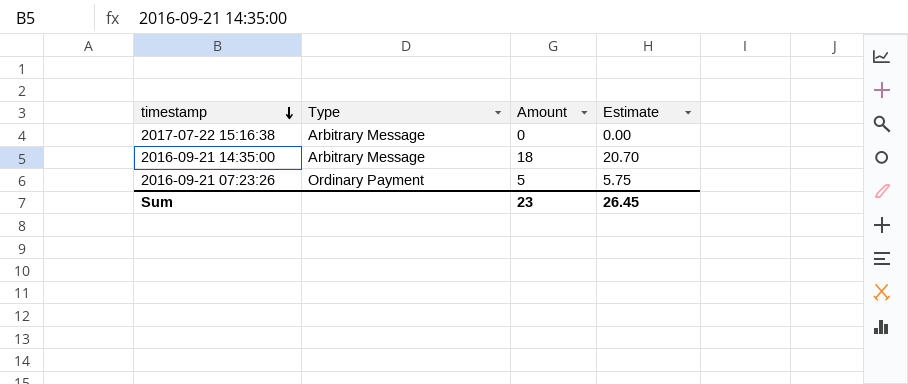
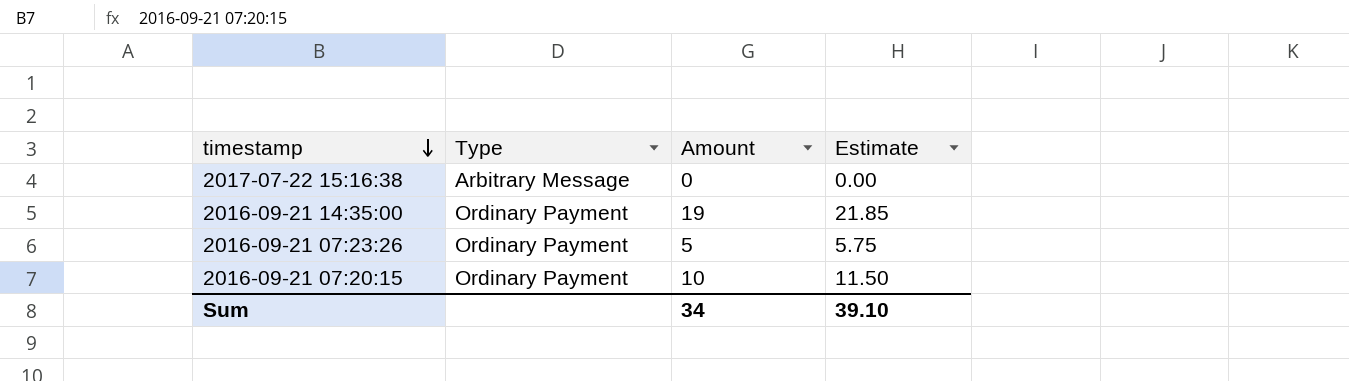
2016-09-21 14:35:00 | Type: Arbitrary Message -> Ordinary Payment
2016-09-21 14:35:00 | Amount: 18 -> 19
2016-09-21 14:35:00 | Estimate: 20.70 -> 21.85
row 2016-09-21 07:20:15: none -> Ordinary Payment | 10 | 11.50
Sum | Amount: 23 -> 34
Sum | Estimate: 26.45 -> 39.10

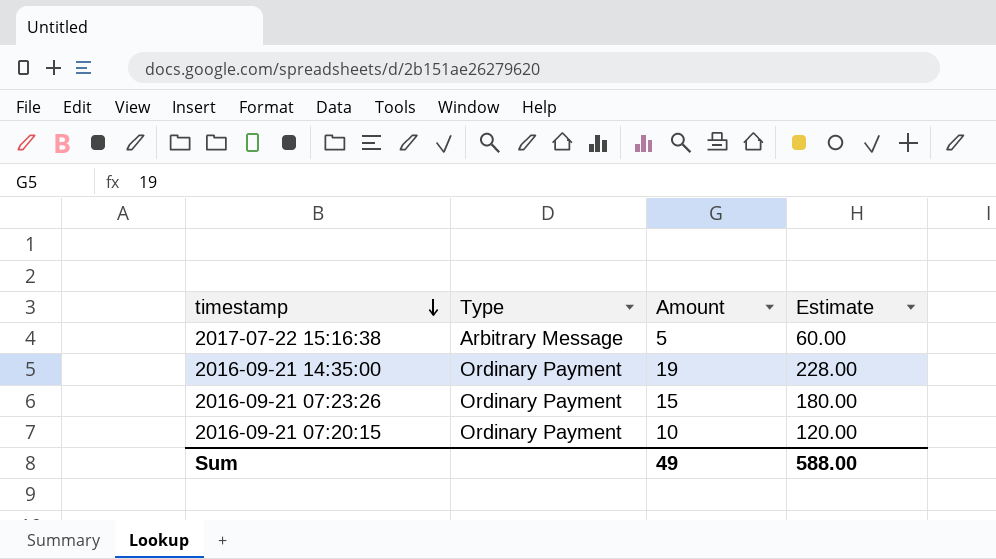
column Estimate | formula: [Amount] * 1.15 -> [Amount] * 12
2017-07-22 15:16:38 | Amount: 0 -> 5
2016-09-21 07:23:26 | Amount: 5 -> 15
Sum | Amount: 34 -> 49
Sum | Estimate: 39.10 -> 588.00

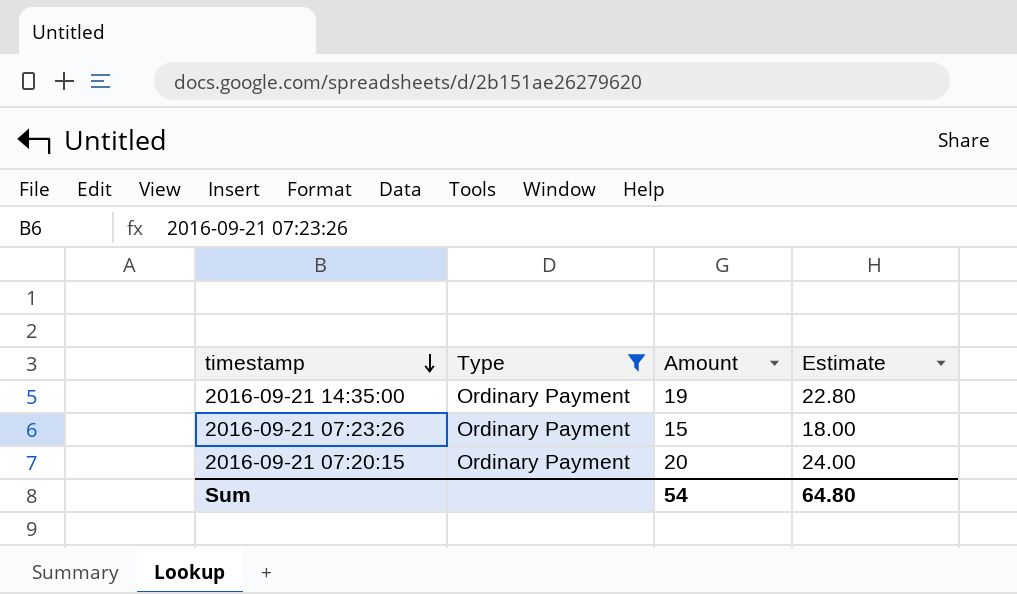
filter: none -> Type = Ordinary Payment
column Estimate | formula: [Amount] * 12 -> [Amount] * 1.2
2016-09-21 07:20:15 | Amount: 10 -> 20
Sum | Amount: 49 -> 54
Sum | Estimate: 588.00 -> 64.80

